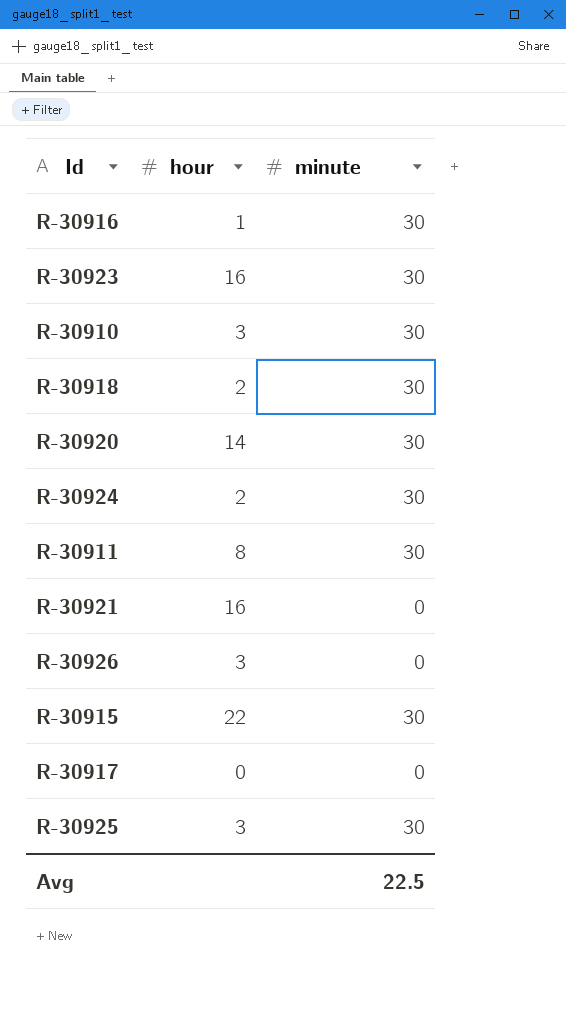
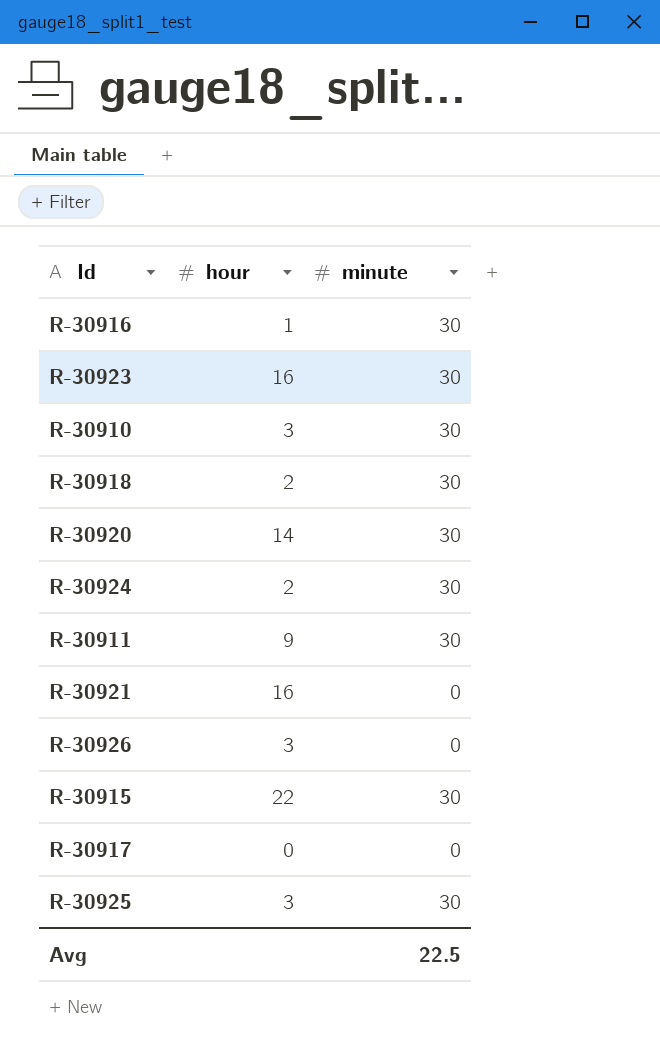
R-30911 | hour: 8 -> 9

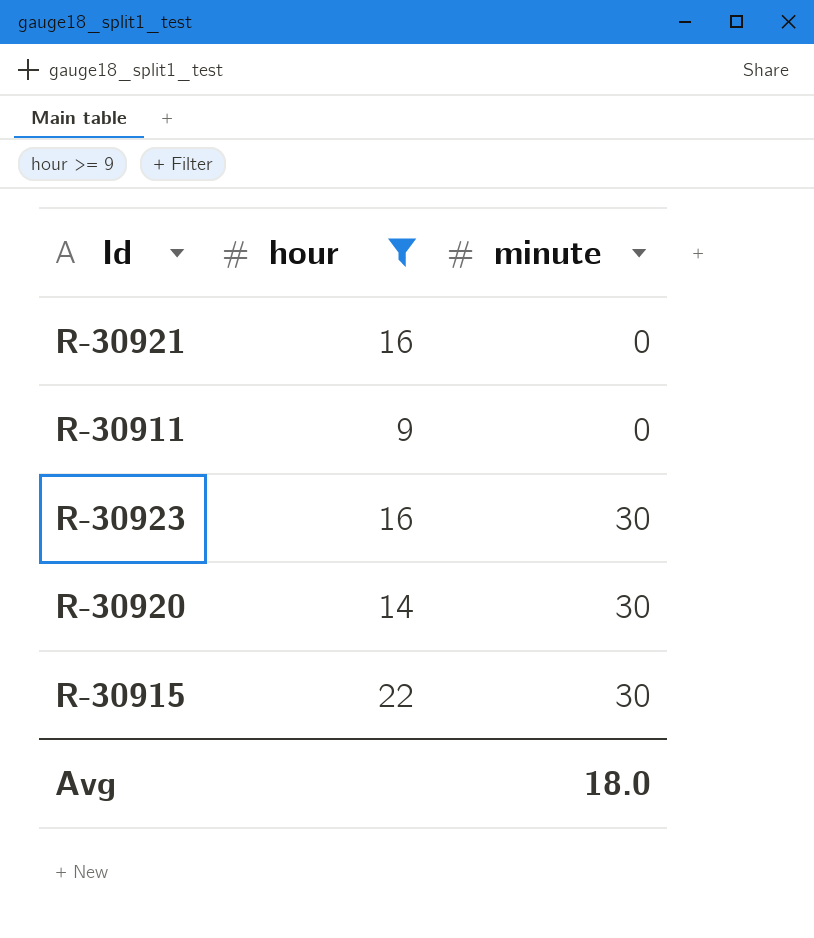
filter: none -> hour >= 9
row order: none -> minute ascending
R-30911 | minute: 30 -> 0
Avg | minute: 22.5 -> 18.0

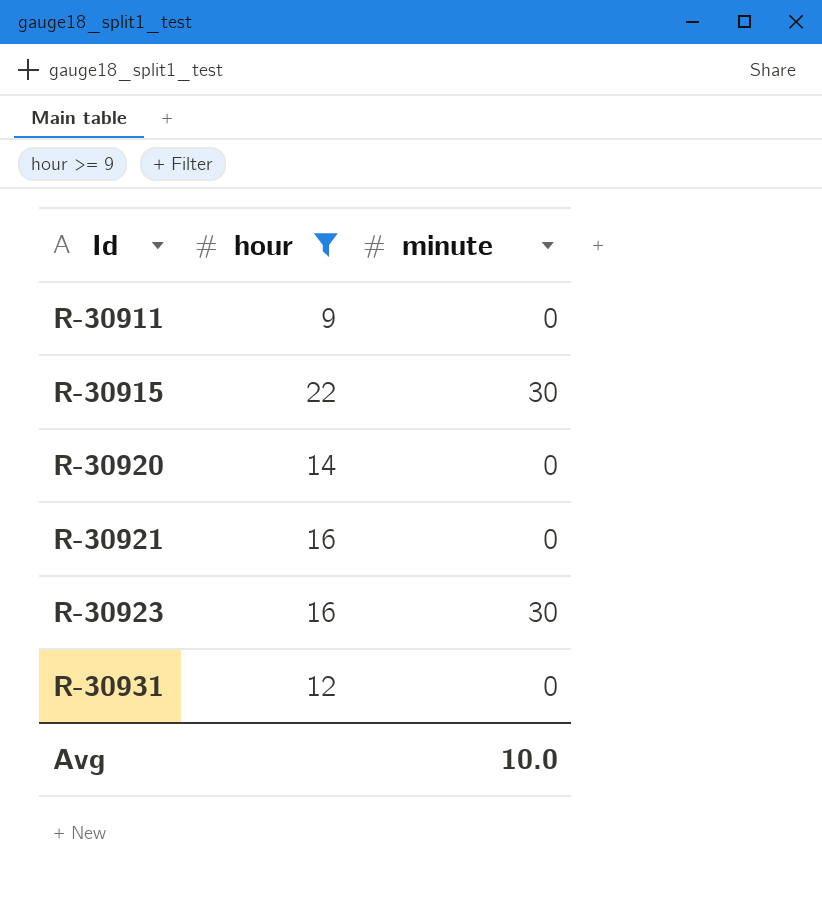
row order: minute ascending -> Id ascending
R-30920 | minute: 30 -> 0
row R-30931: none -> 12 | 0
Avg | minute: 18.0 -> 10.0

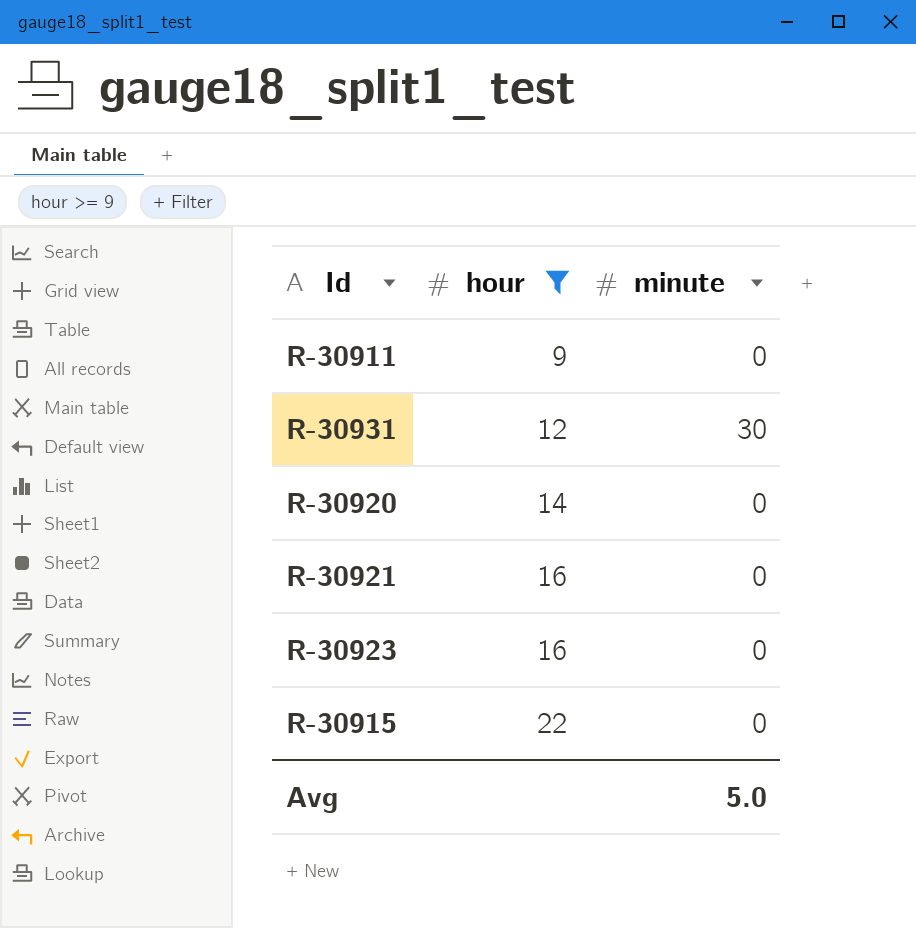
row order: Id ascending -> hour ascending
R-30931 | minute: 0 -> 30
R-30923 | minute: 30 -> 0
R-30915 | minute: 30 -> 0
Avg | minute: 10.0 -> 5.0

